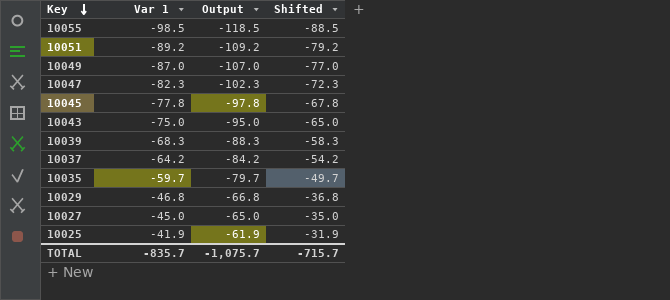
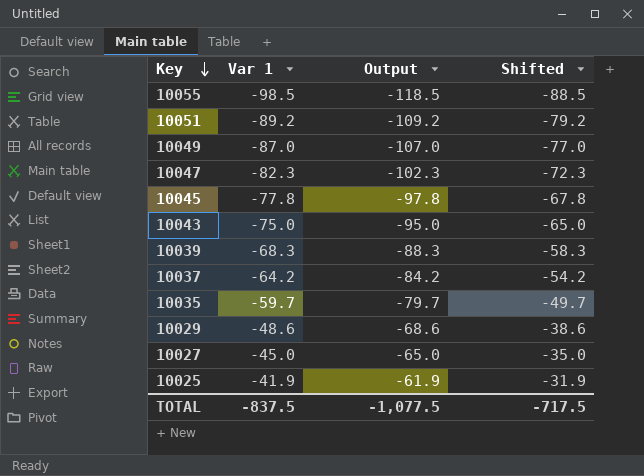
10029 | Var 1: -46.8 -> -48.6
10029 | Output: -66.8 -> -68.6
10029 | Shifted: -36.8 -> -38.6
TOTAL | Var 1: -835.7 -> -837.5
TOTAL | Output: -1,075.7 -> -1,077.5
TOTAL | Shifted: -715.7 -> -717.5

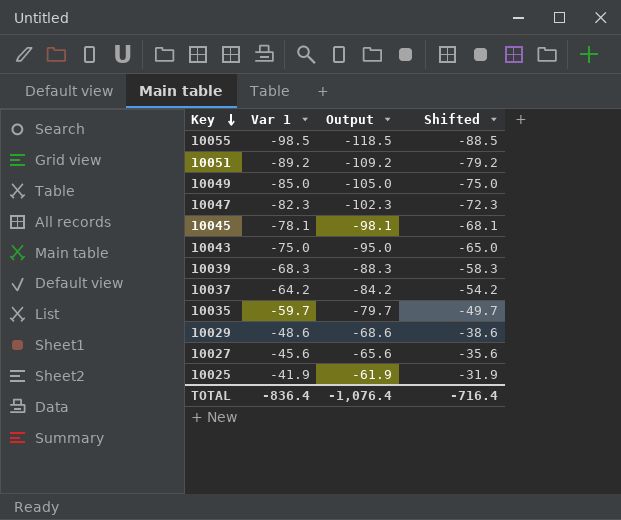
10049 | Var 1: -87.0 -> -85.0
10049 | Output: -107.0 -> -105.0
10049 | Shifted: -77.0 -> -75.0
10045 | Var 1: -77.8 -> -78.1
10045 | Output: -97.8 -> -98.1
10045 | Shifted: -67.8 -> -68.1
10027 | Var 1: -45.0 -> -45.6
10027 | Output: -65.0 -> -65.6
10027 | Shifted: -35.0 -> -35.6
TOTAL | Var 1: -837.5 -> -836.4
TOTAL | Output: -1,077.5 -> -1,076.4
TOTAL | Shifted: -717.5 -> -716.4

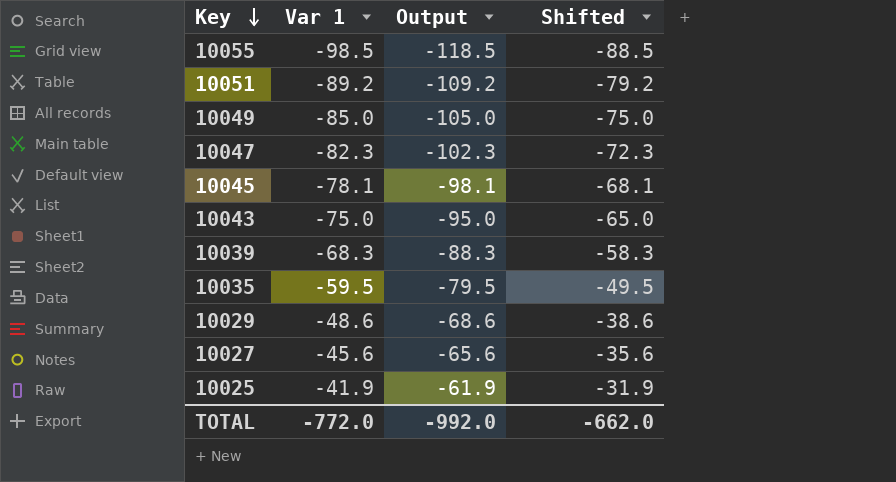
row 10037: -64.2 | -84.2 | -54.2 -> none
10035 | Var 1: -59.7 -> -59.5
10035 | Output: -79.7 -> -79.5
10035 | Shifted: -49.7 -> -49.5
TOTAL | Var 1: -836.4 -> -772.0
TOTAL | Output: -1,076.4 -> -992.0
TOTAL | Shifted: -716.4 -> -662.0

